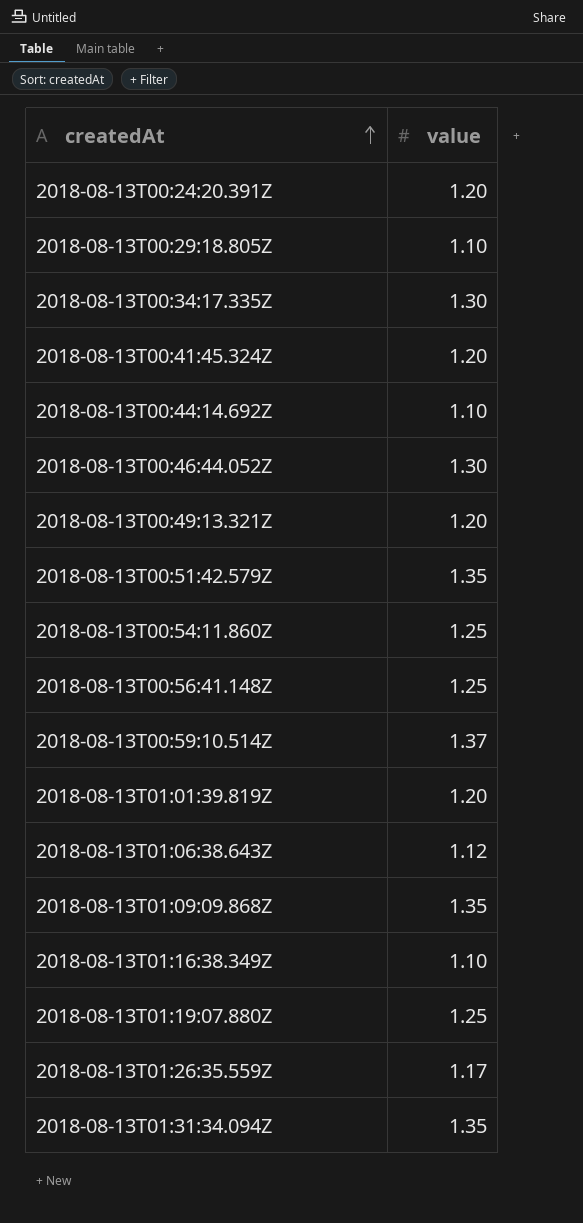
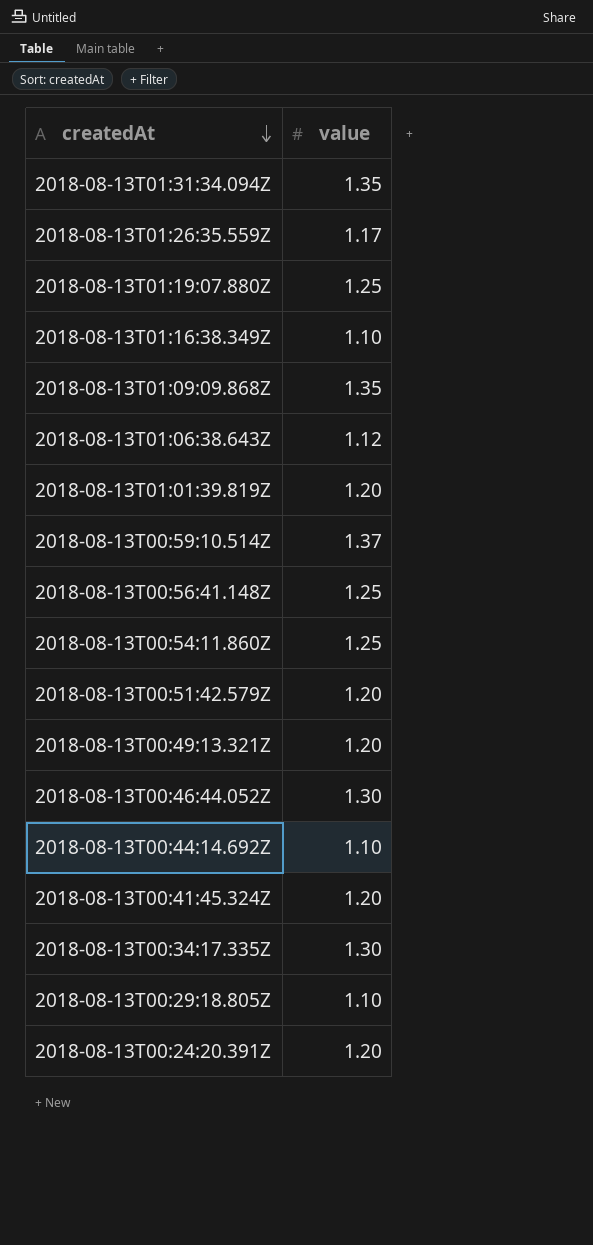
row order: createdAt ascending -> createdAt descending
2018-08-13T00:51:42.579Z | value: 1.35 -> 1.20

